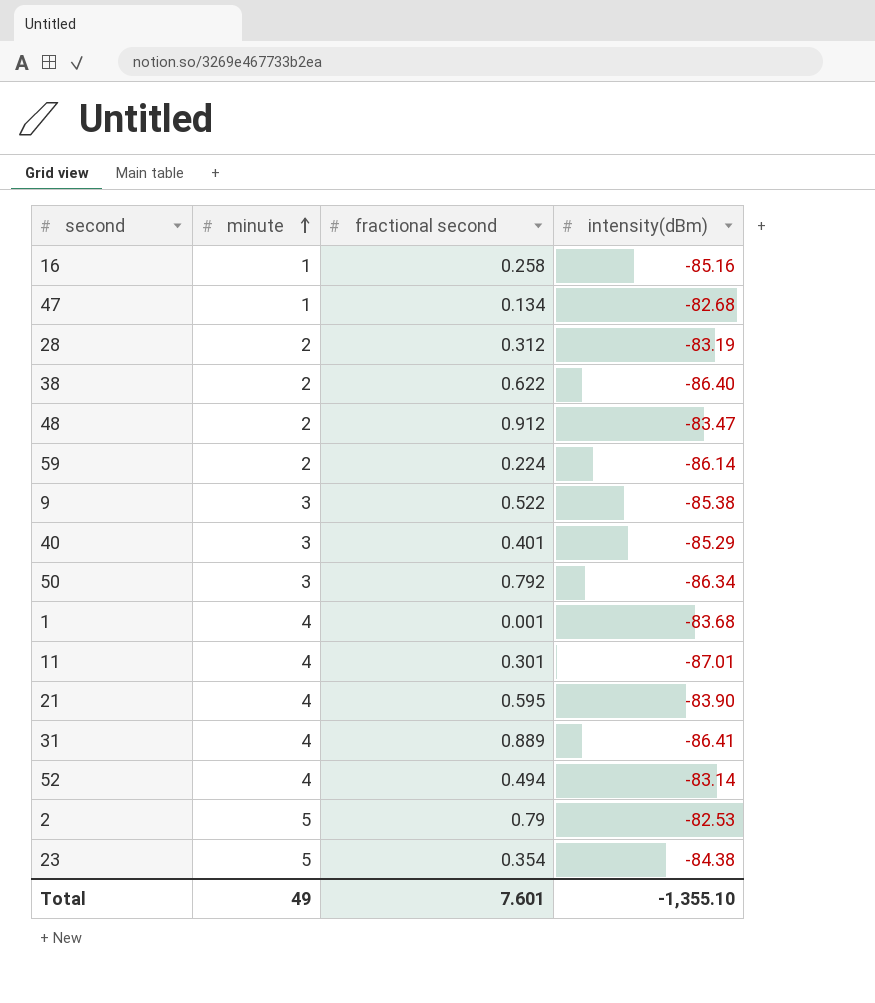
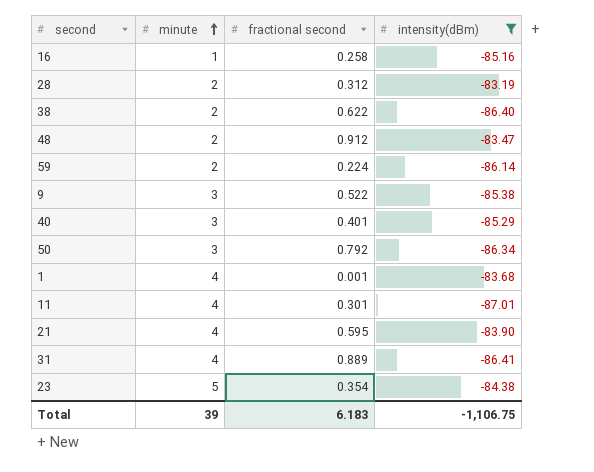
filter: none -> intensity(dBm) <= -83.19
Total | minute: 49 -> 39
Total | fractional second: 7.601 -> 6.183
Total | intensity(dBm): -1,355.10 -> -1,106.75

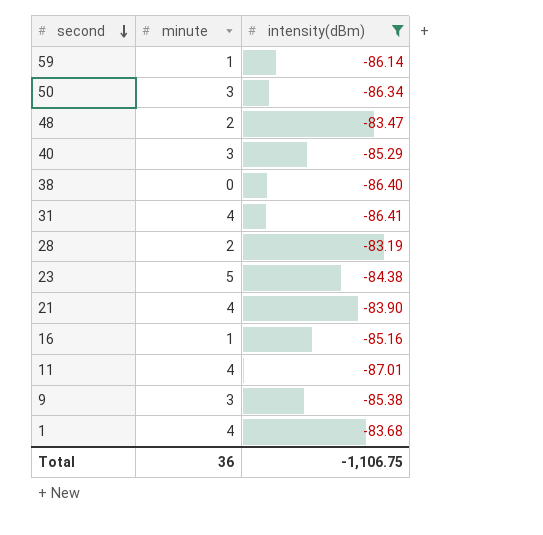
row order: minute ascending -> second descending
column fractional second | position: 3 -> none
59 | minute: 2 -> 1
38 | minute: 2 -> 0
Total | minute: 39 -> 36

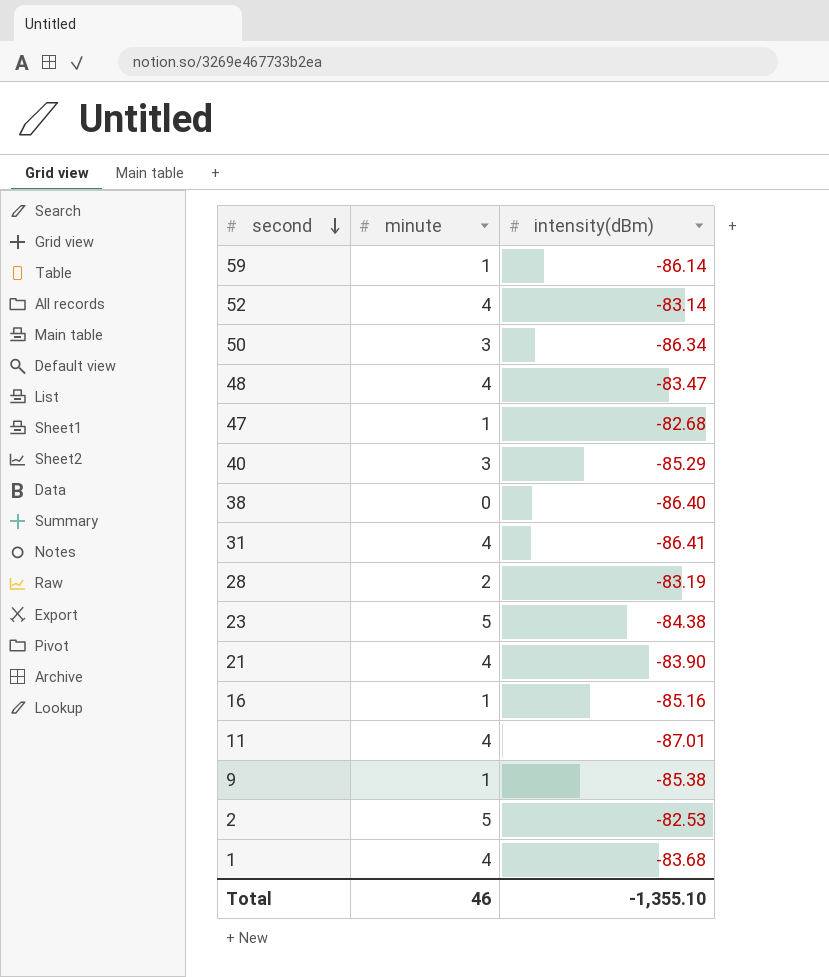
filter: intensity(dBm) <= -83.19 -> none
48 | minute: 2 -> 4
9 | minute: 3 -> 1
Total | minute: 36 -> 46
Total | intensity(dBm): -1,106.75 -> -1,355.10

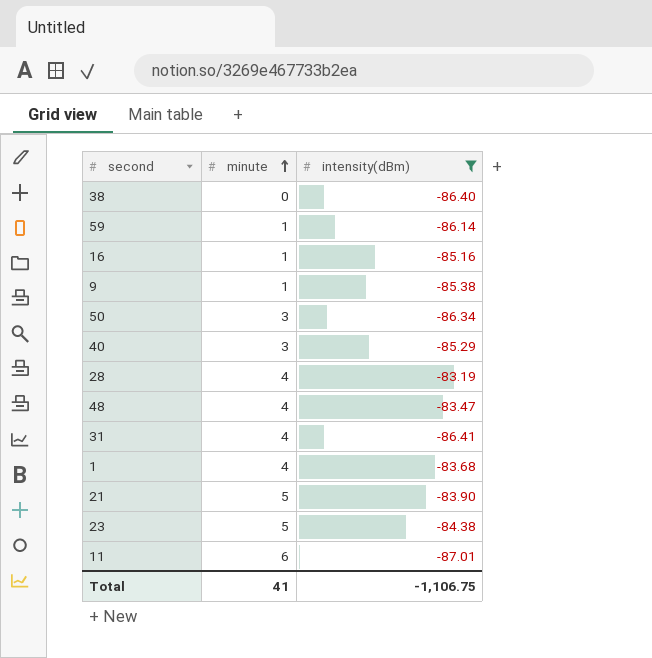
filter: none -> intensity(dBm) <= -83.19
row order: second descending -> minute ascending
28 | minute: 2 -> 4
21 | minute: 4 -> 5
11 | minute: 4 -> 6
Total | minute: 46 -> 41
Total | intensity(dBm): -1,355.10 -> -1,106.75

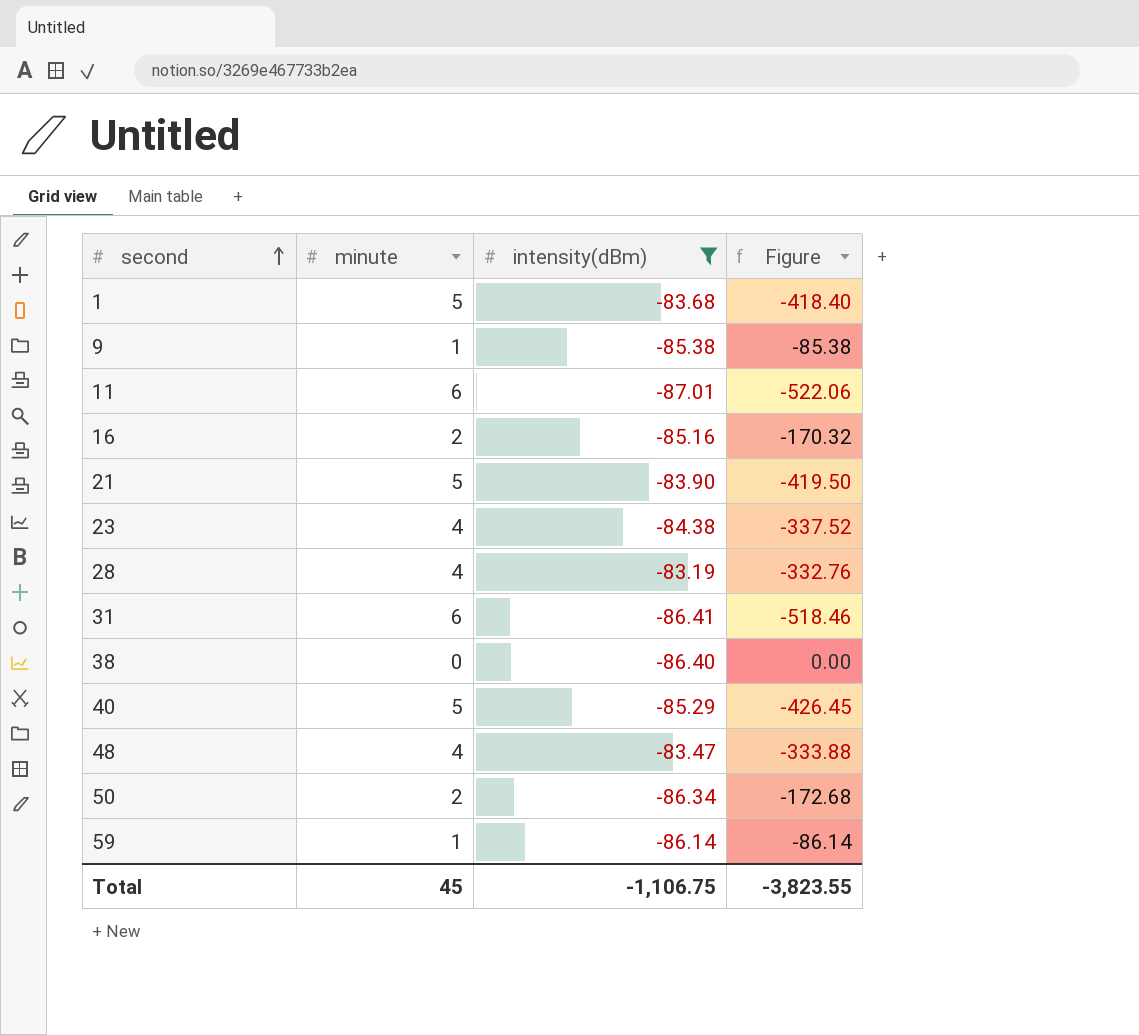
row order: minute ascending -> second ascending
column Figure | formula: none -> [minute] * [intensity(dBm)]
1 | minute: 4 -> 5
16 | minute: 1 -> 2
23 | minute: 5 -> 4
31 | minute: 4 -> 6
40 | minute: 3 -> 5
50 | minute: 3 -> 2
Total | minute: 41 -> 45

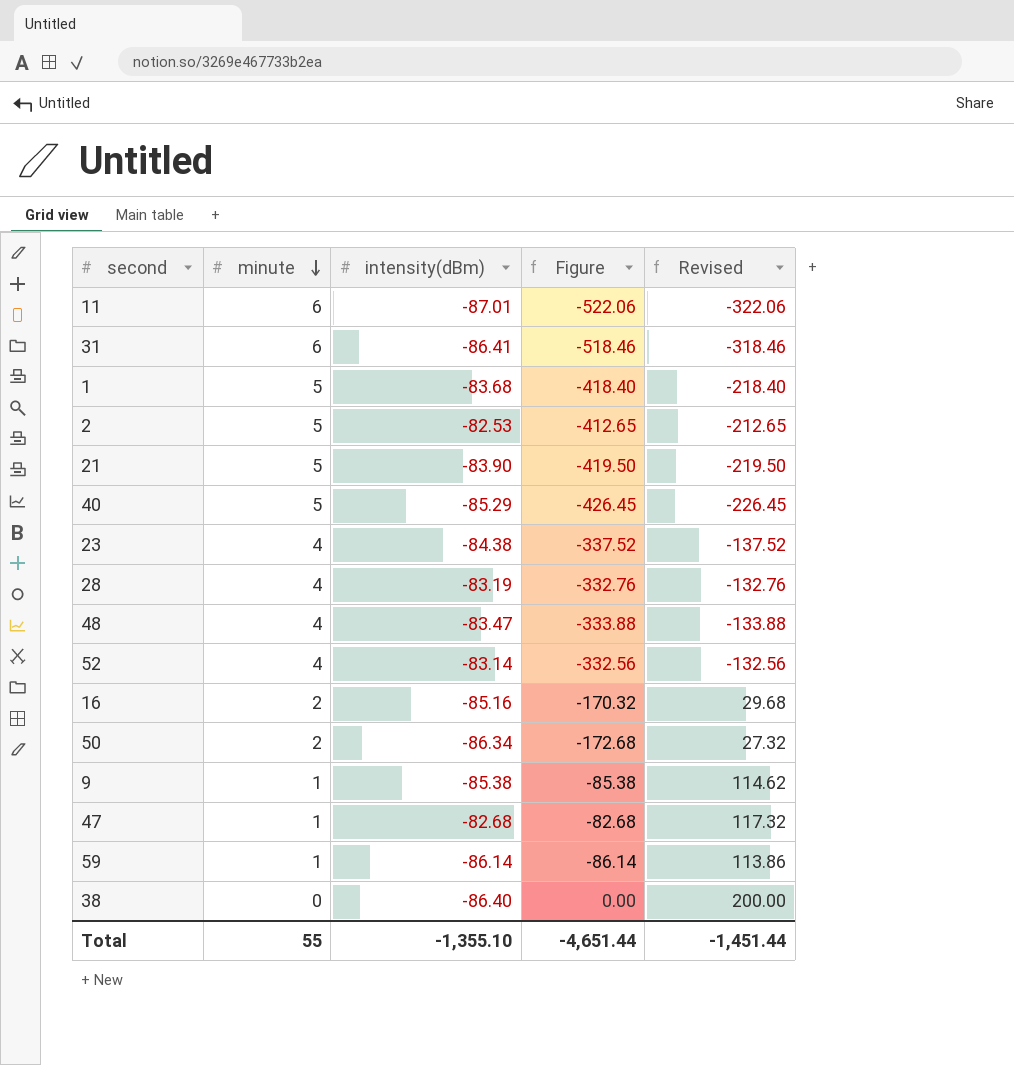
filter: intensity(dBm) <= -83.19 -> none
row order: second ascending -> minute descending
column Revised | formula: none -> [Figure] + 200
Total | minute: 45 -> 55
Total | intensity(dBm): -1,106.75 -> -1,355.10
Total | Figure: -3,823.55 -> -4,651.44

